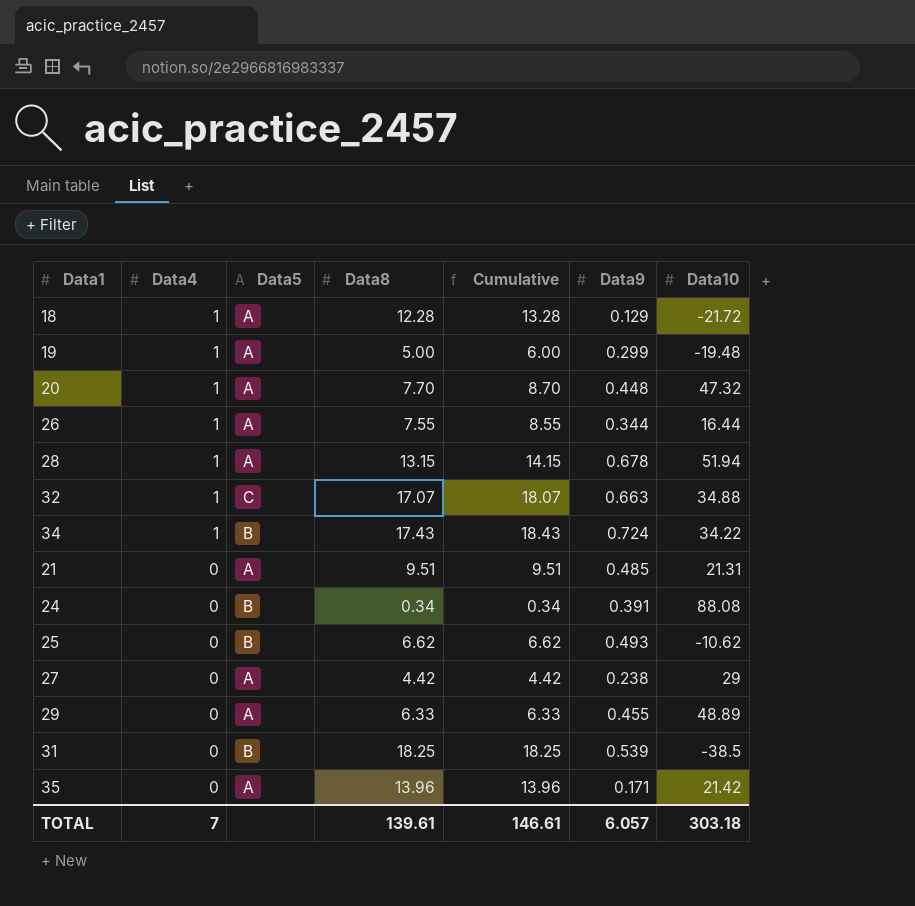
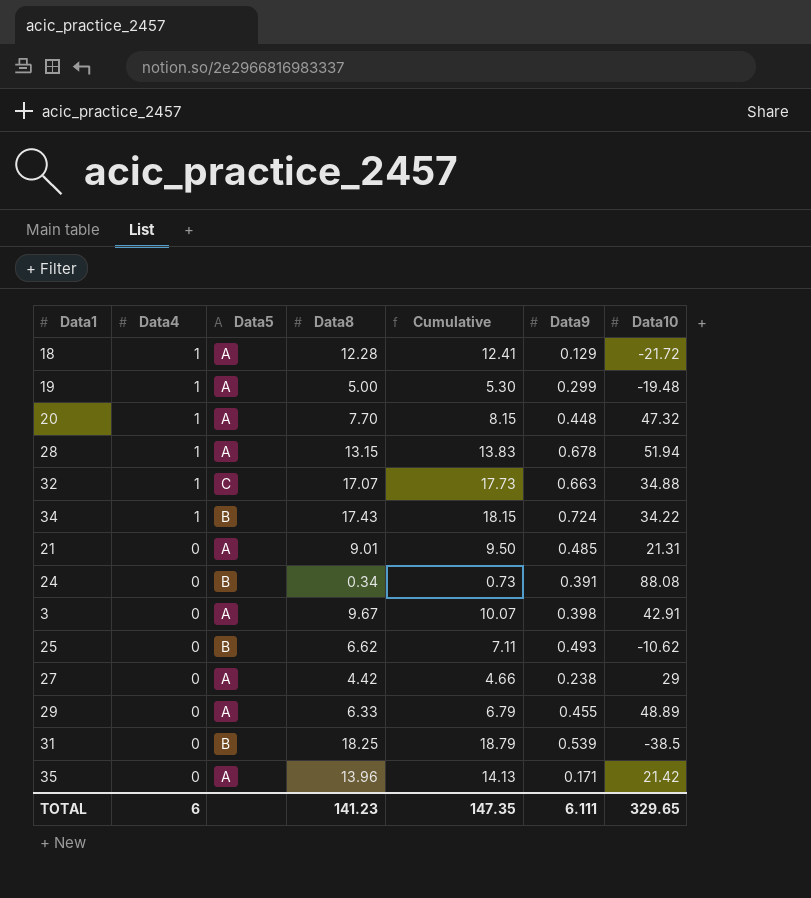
column Cumulative | formula: [Data4] + [Data8] -> [Data8] + [Data9]
row 26: 1 | A | 7.55 | 8.55 | 0.344 | 16.44 -> none
21 | Data8: 9.51 -> 9.01
row 3: none -> 0 | A | 9.67 | 10.07 | 0.398 | 42.91
TOTAL | Data4: 7 -> 6
TOTAL | Data8: 139.61 -> 141.23
TOTAL | Cumulative: 146.61 -> 147.35
TOTAL | Data9: 6.057 -> 6.111
TOTAL | Data10: 303.18 -> 329.65

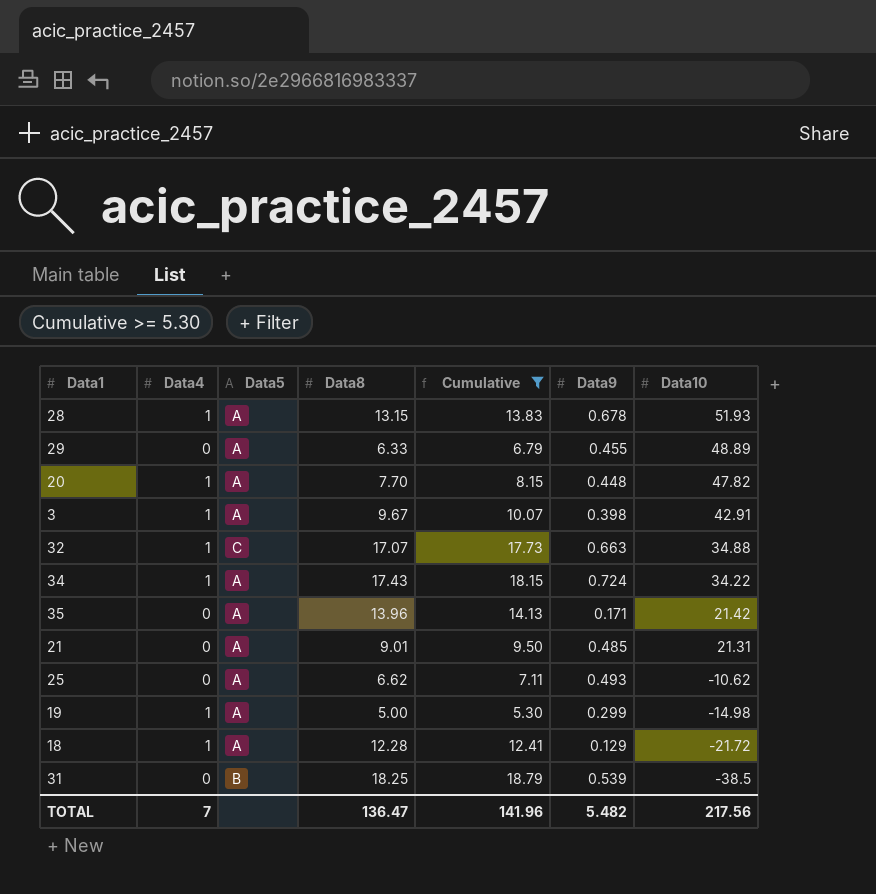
filter: none -> Cumulative >= 5.30
row order: Data4 descending -> Data10 descending
28 | Data10: 51.94 -> 51.93
20 | Data10: 47.32 -> 47.82
3 | Data4: 0 -> 1
34 | Data5: B -> A
25 | Data5: B -> A
19 | Data10: -19.48 -> -14.98
TOTAL | Data4: 6 -> 7
TOTAL | Data8: 141.23 -> 136.47
TOTAL | Cumulative: 147.35 -> 141.96
TOTAL | Data9: 6.111 -> 5.482
TOTAL | Data10: 329.65 -> 217.56

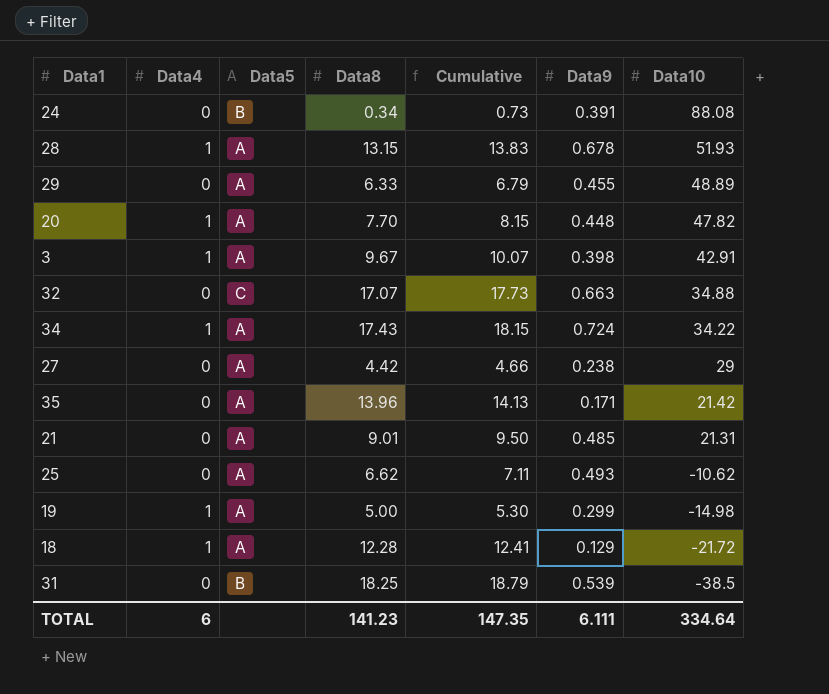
filter: Cumulative >= 5.30 -> none
32 | Data4: 1 -> 0
TOTAL | Data4: 7 -> 6
TOTAL | Data8: 136.47 -> 141.23
TOTAL | Cumulative: 141.96 -> 147.35
TOTAL | Data9: 5.482 -> 6.111
TOTAL | Data10: 217.56 -> 334.64

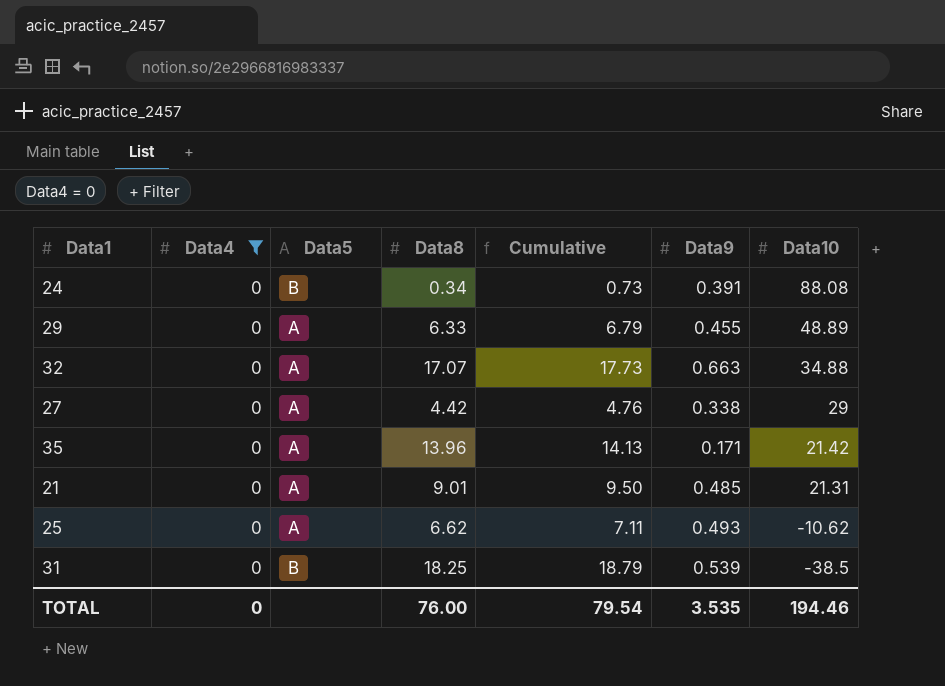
filter: none -> Data4 = 0
32 | Data5: C -> A
27 | Cumulative: 4.66 -> 4.76
27 | Data9: 0.238 -> 0.338
TOTAL | Data4: 6 -> 0
TOTAL | Data8: 141.23 -> 76.00
TOTAL | Cumulative: 147.35 -> 79.54
TOTAL | Data9: 6.111 -> 3.535
TOTAL | Data10: 334.64 -> 194.46

